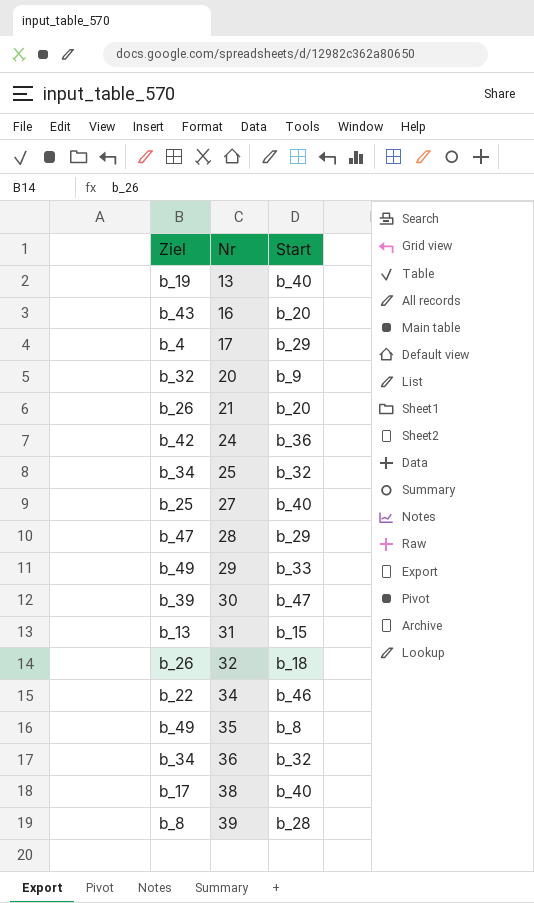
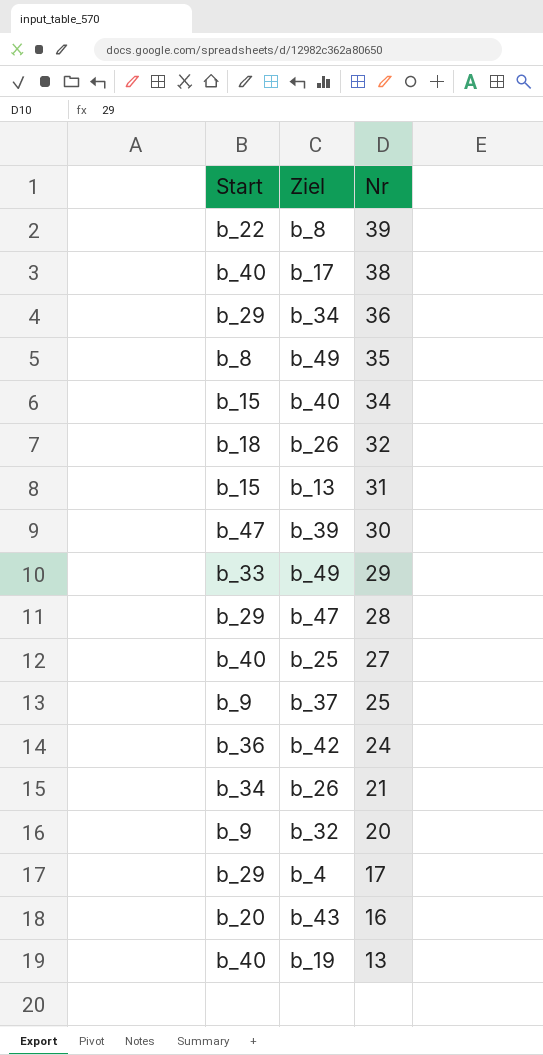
row order: Nr ascending -> Nr descending
column Start | position: 3 -> 1
39 | Start: b_28 -> b_22
36 | Start: b_32 -> b_29
34 | Start: b_46 -> b_15
34 | Ziel: b_22 -> b_40
25 | Start: b_32 -> b_9
25 | Ziel: b_34 -> b_37
21 | Start: b_20 -> b_34

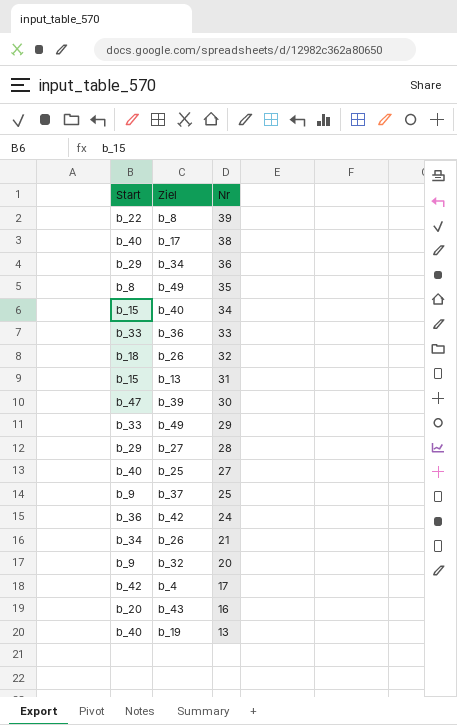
row 33: none -> b_33 | b_36
28 | Ziel: b_47 -> b_27
17 | Start: b_29 -> b_42

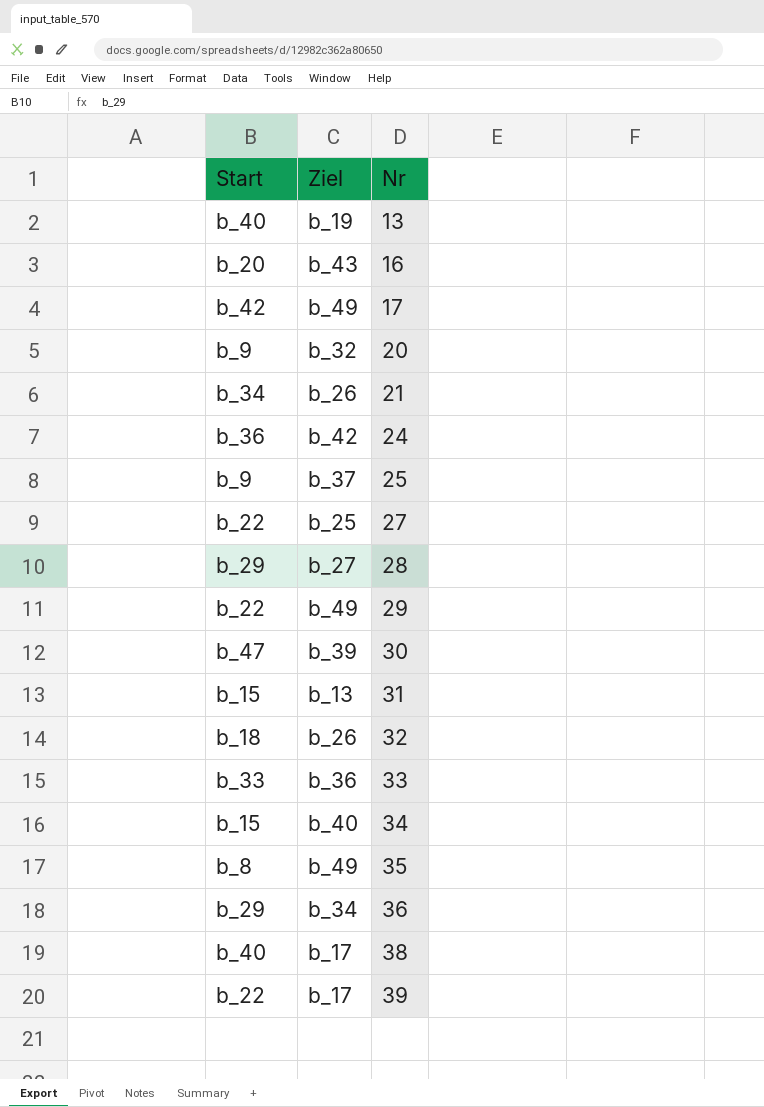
row order: Nr descending -> Nr ascending
17 | Ziel: b_4 -> b_49
27 | Start: b_40 -> b_22
29 | Start: b_33 -> b_22
39 | Ziel: b_8 -> b_17

